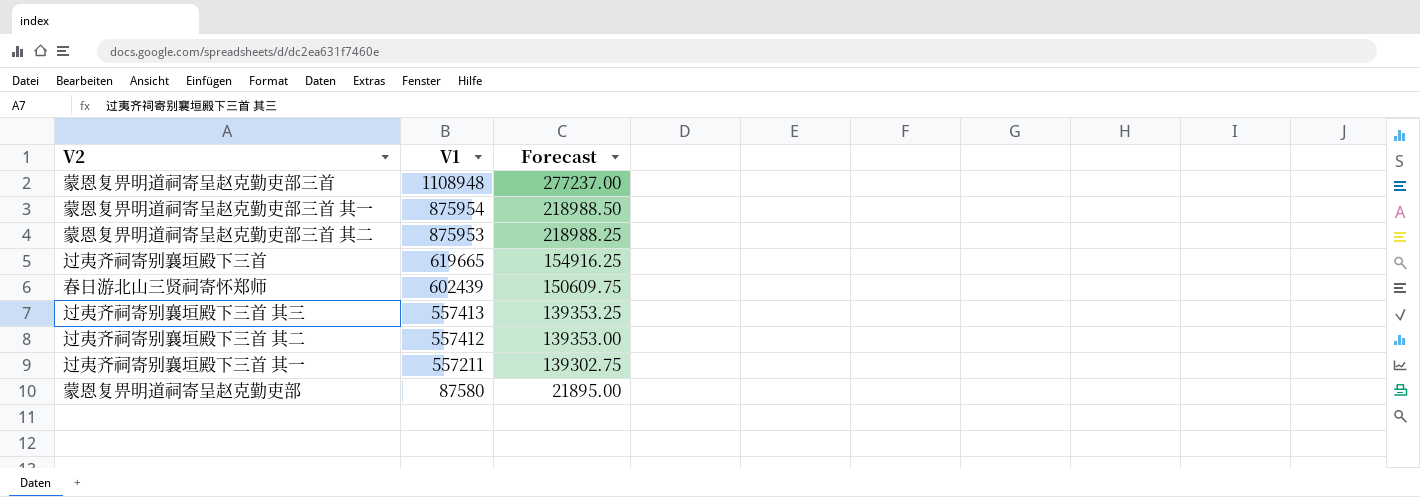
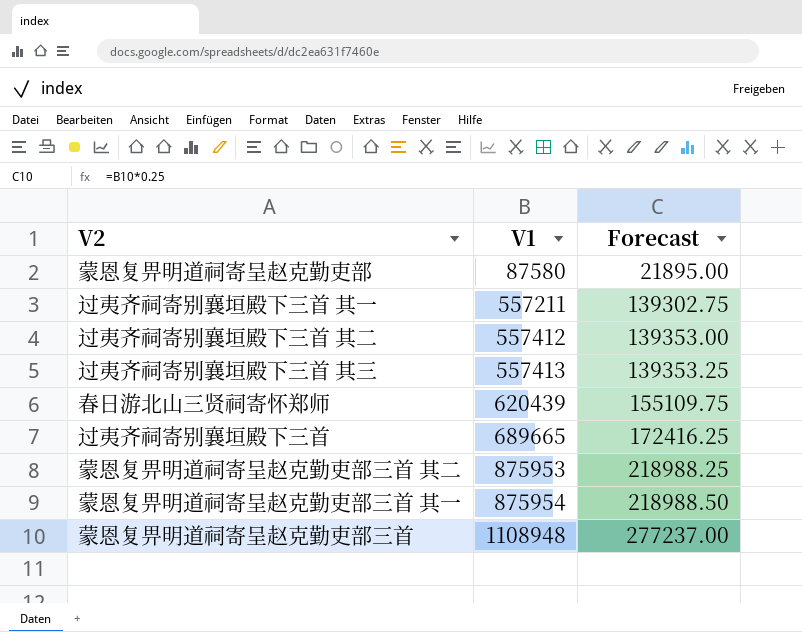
row order: V1 descending -> V1 ascending
春日游北山三贤祠寄怀郑师 | V1: 602439 -> 620439
春日游北山三贤祠寄怀郑师 | Forecast: 150609.75 -> 155109.75
过夷齐祠寄别襄垣殿下三首 | V1: 619665 -> 689665
过夷齐祠寄别襄垣殿下三首 | Forecast: 154916.25 -> 172416.25

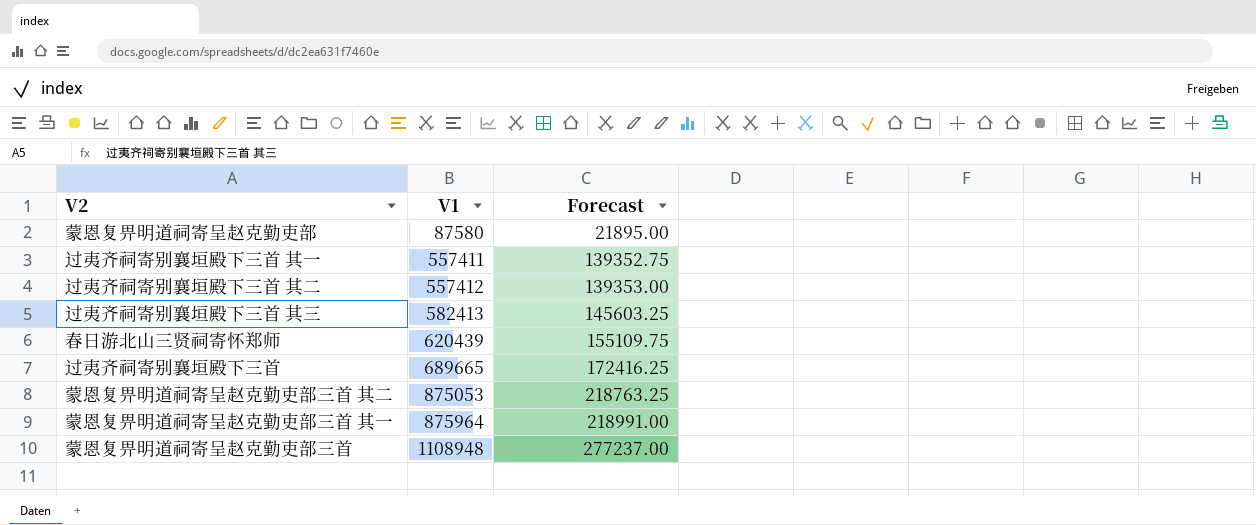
过夷齐祠寄别襄垣殿下三首 其一 | V1: 557211 -> 557411
过夷齐祠寄别襄垣殿下三首 其一 | Forecast: 139302.75 -> 139352.75
过夷齐祠寄别襄垣殿下三首 其三 | V1: 557413 -> 582413
过夷齐祠寄别襄垣殿下三首 其三 | Forecast: 139353.25 -> 145603.25
蒙恩复畀明道祠寄呈赵克勤吏部三首 其二 | V1: 875953 -> 875053
蒙恩复畀明道祠寄呈赵克勤吏部三首 其二 | Forecast: 218988.25 -> 218763.25
蒙恩复畀明道祠寄呈赵克勤吏部三首 其一 | V1: 875954 -> 875964
蒙恩复畀明道祠寄呈赵克勤吏部三首 其一 | Forecast: 218988.50 -> 218991.00

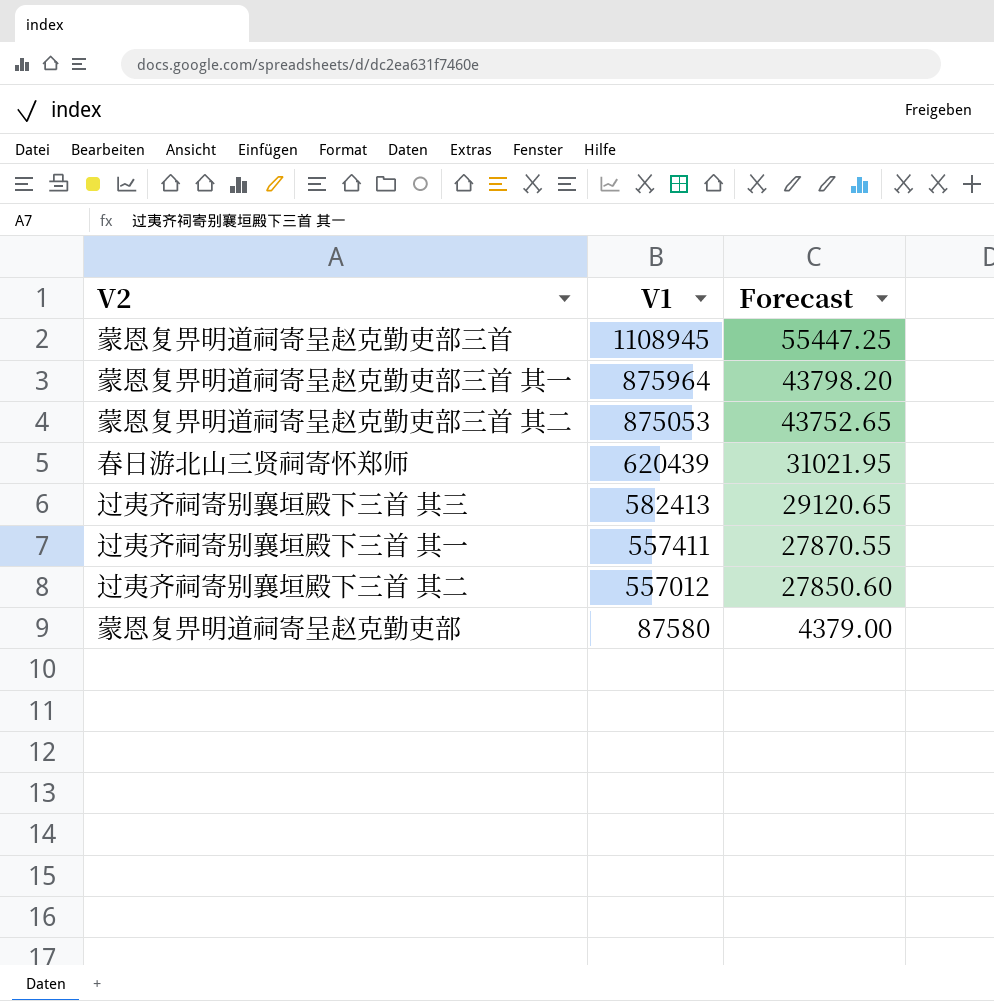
row order: V1 ascending -> V1 descending
column Forecast | formula: [V1] * 0.25 -> [V1] * 0.05
row 过夷齐祠寄别襄垣殿下三首: 689665 | 172416.25 -> none
蒙恩复畀明道祠寄呈赵克勤吏部三首 | V1: 1108948 -> 1108945
过夷齐祠寄别襄垣殿下三首 其二 | V1: 557412 -> 557012

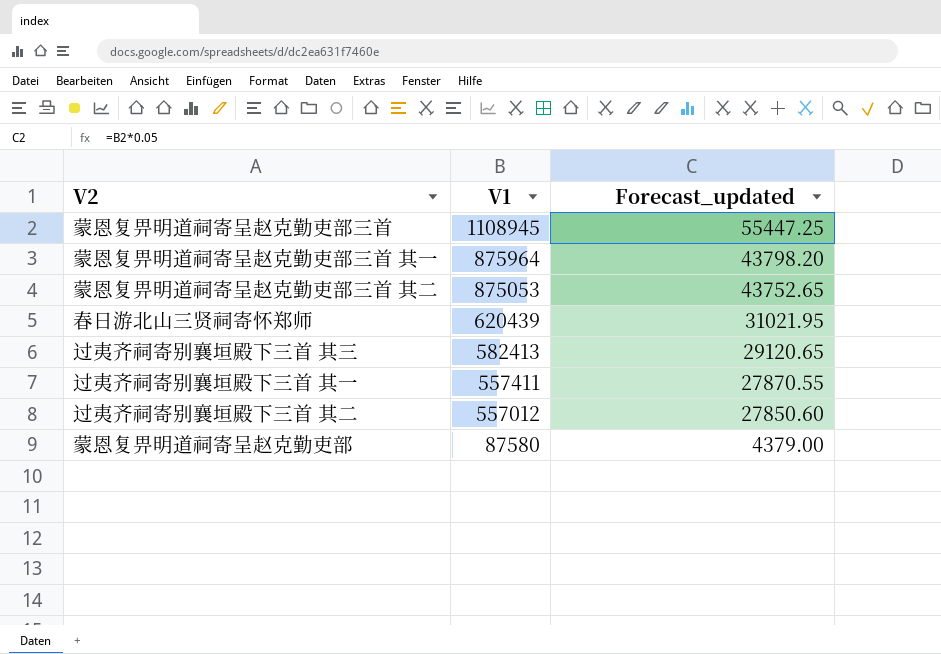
column name: Forecast -> Forecast_updated

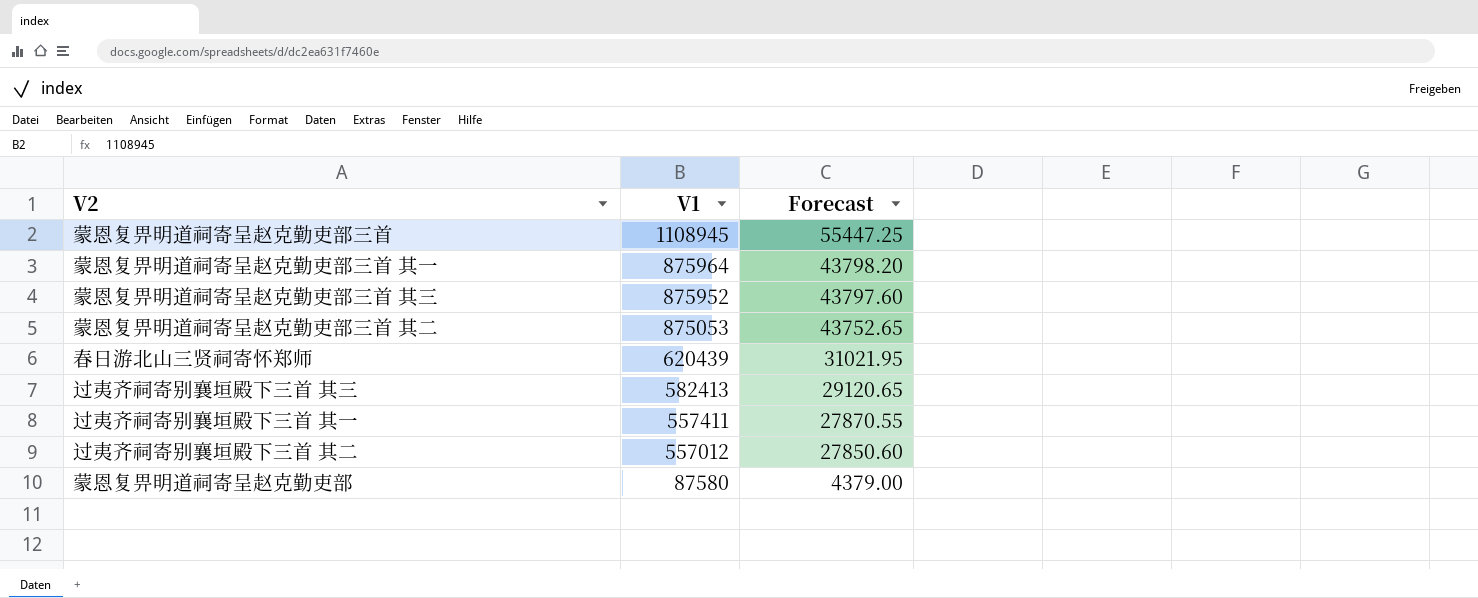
column name: Forecast_updated -> Forecast
row 蒙恩复畀明道祠寄呈赵克勤吏部三首 其三: none -> 875952 | 43797.60

